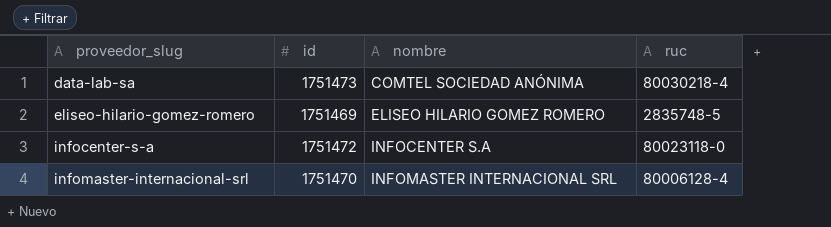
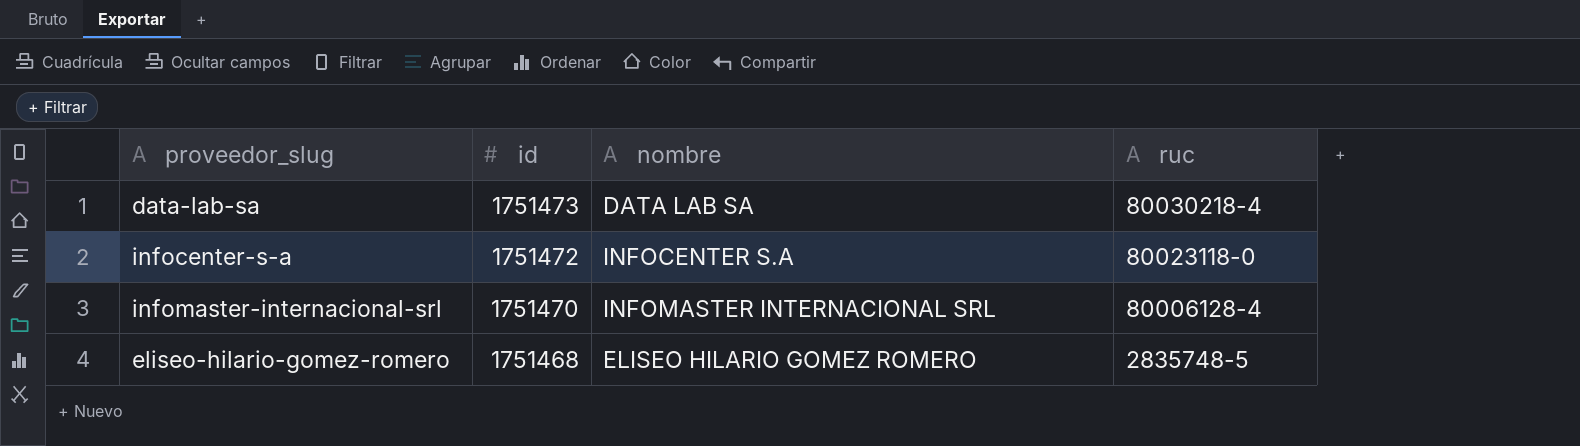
row order: proveedor_slug ascending -> id descending
data-lab-sa | nombre: COMTEL SOCIEDAD ANÓNIMA -> DATA LAB SA
eliseo-hilario-gomez-romero | id: 1751469 -> 1751468

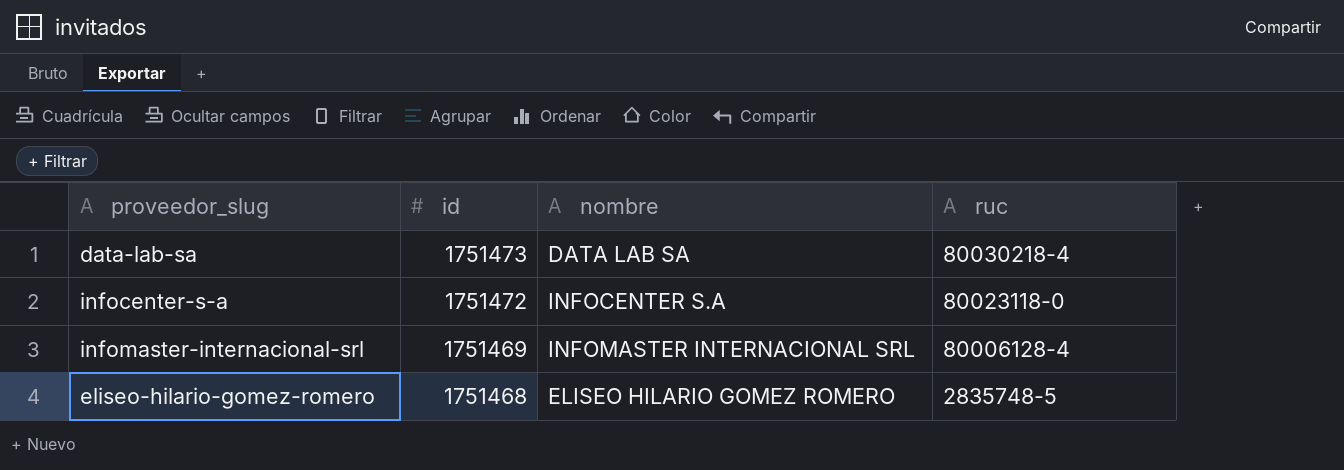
infomaster-internacional-srl | id: 1751470 -> 1751469

